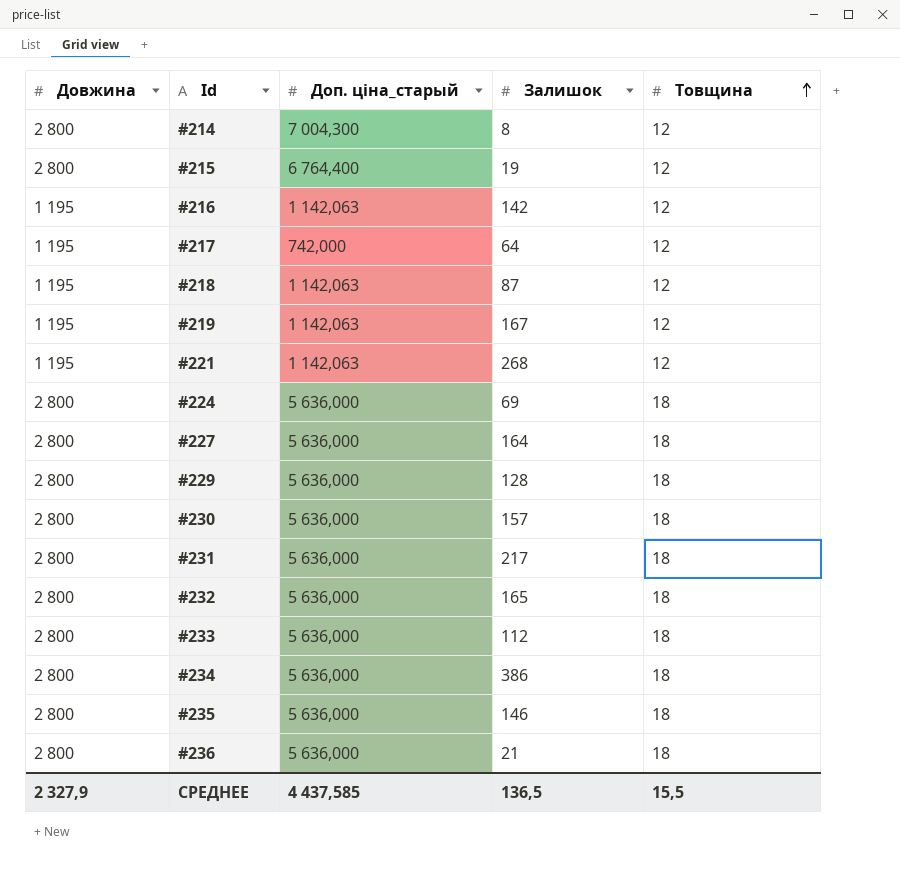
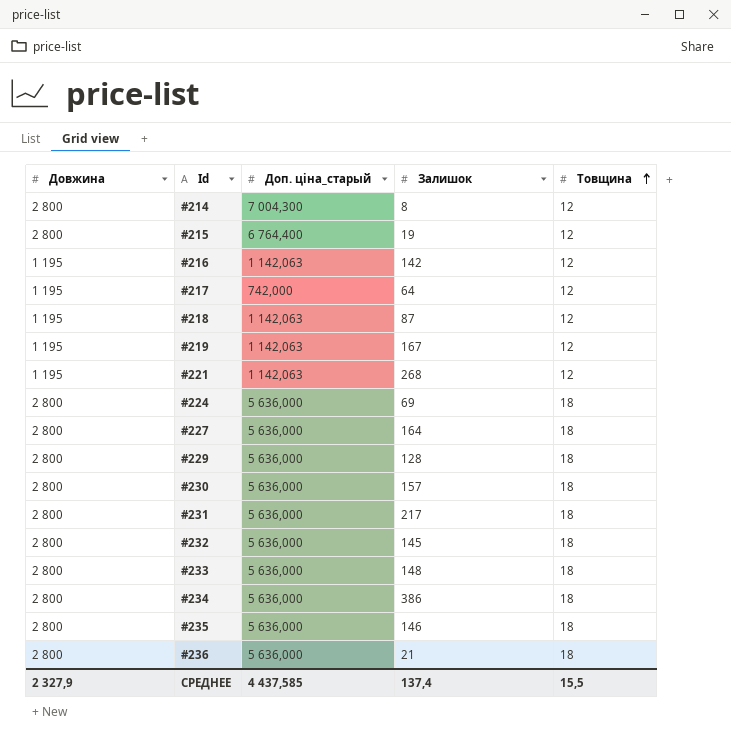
#232 | Залишок: 165 -> 145
#233 | Залишок: 112 -> 148
СРЕДНЕЕ | Залишок: 136,5 -> 137,4

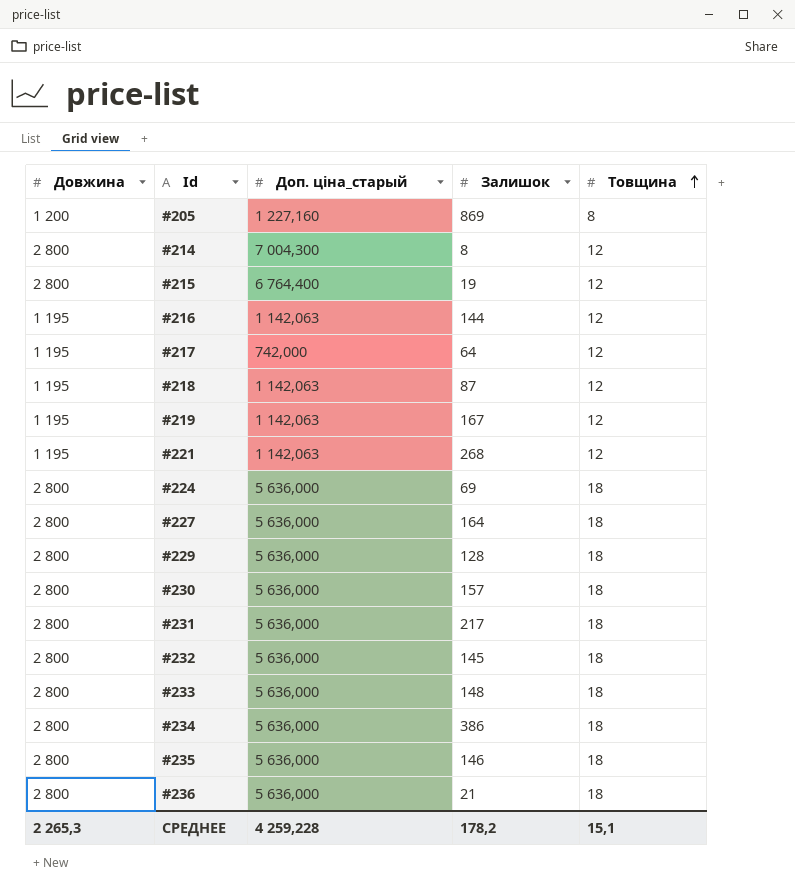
row #205: none -> 1 200 | 1 227,160 | 869 | 8
#216 | Залишок: 142 -> 144
СРЕДНЕЕ | Довжина: 2 327,9 -> 2 265,3
СРЕДНЕЕ | Доп. ціна_старый: 4 437,585 -> 4 259,228
СРЕДНЕЕ | Залишок: 137,4 -> 178,2
СРЕДНЕЕ | Товщина: 15,5 -> 15,1

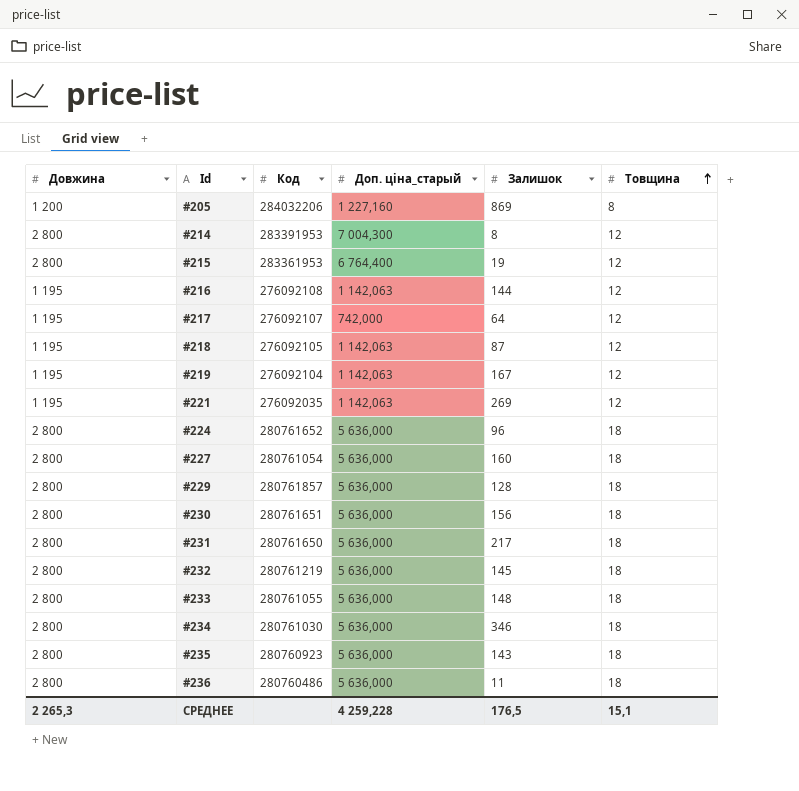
column Код | position: none -> 3
#221 | Залишок: 268 -> 269
#224 | Залишок: 69 -> 96
#227 | Залишок: 164 -> 160
#230 | Залишок: 157 -> 156
#234 | Залишок: 386 -> 346
#235 | Залишок: 146 -> 143
#236 | Залишок: 21 -> 11
СРЕДНЕЕ | Залишок: 178,2 -> 176,5

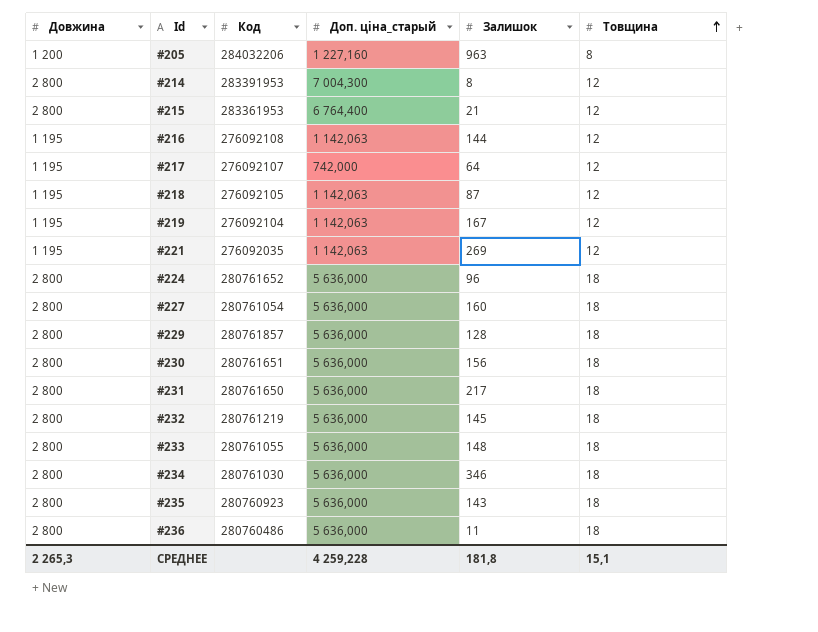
#205 | Залишок: 869 -> 963
#215 | Залишок: 19 -> 21
СРЕДНЕЕ | Залишок: 176,5 -> 181,8

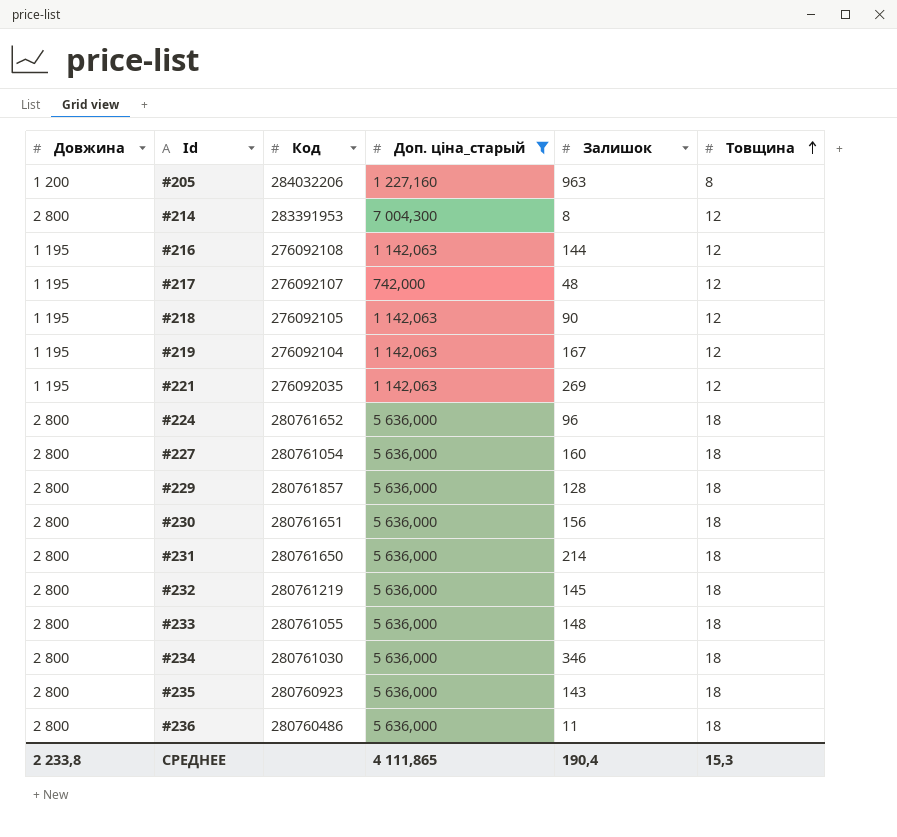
filter: none -> Доп. ціна_старый != 6 764,400
#217 | Залишок: 64 -> 48
#218 | Залишок: 87 -> 90
#231 | Залишок: 217 -> 214
СРЕДНЕЕ | Довжина: 2 265,3 -> 2 233,8
СРЕДНЕЕ | Доп. ціна_старый: 4 259,228 -> 4 111,865
СРЕДНЕЕ | Залишок: 181,8 -> 190,4
СРЕДНЕЕ | Товщина: 15,1 -> 15,3

